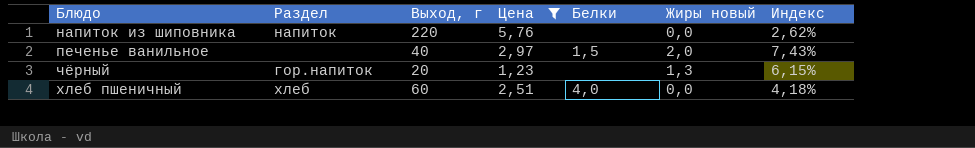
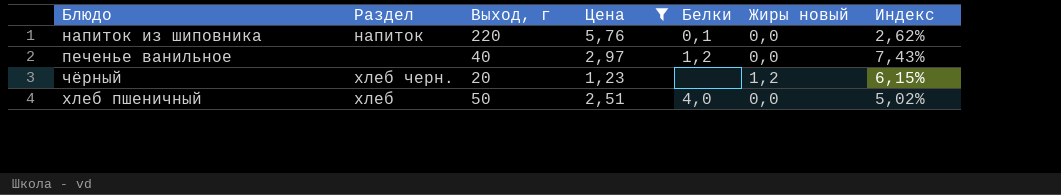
напиток из шиповника | Белки: none -> 0,1
печенье ванильное | Белки: 1,5 -> 1,2
печенье ванильное | Жиры новый: 2,0 -> 0,0
чёрный | Раздел: гор.напиток -> хлеб черн.
чёрный | Жиры новый: 1,3 -> 1,2
хлеб пшеничный | Выход, г: 60 -> 50
хлеб пшеничный | Индекс: 4,18% -> 5,02%

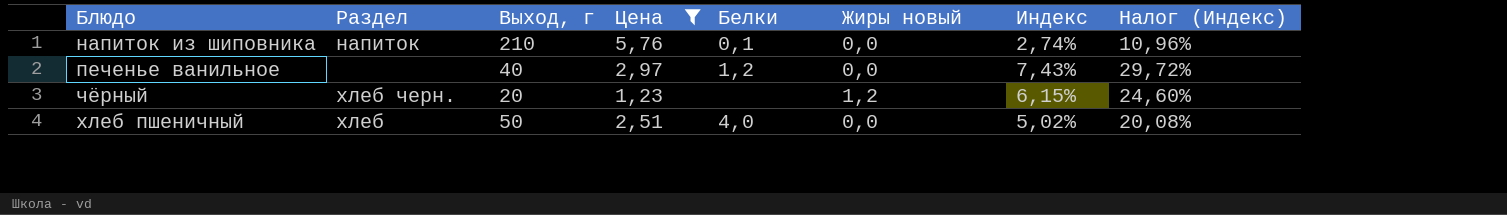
column Налог (Индекс) | formula: none -> [Индекс] * 4
напиток из шиповника | Выход, г: 220 -> 210
напиток из шиповника | Индекс: 2,62% -> 2,74%

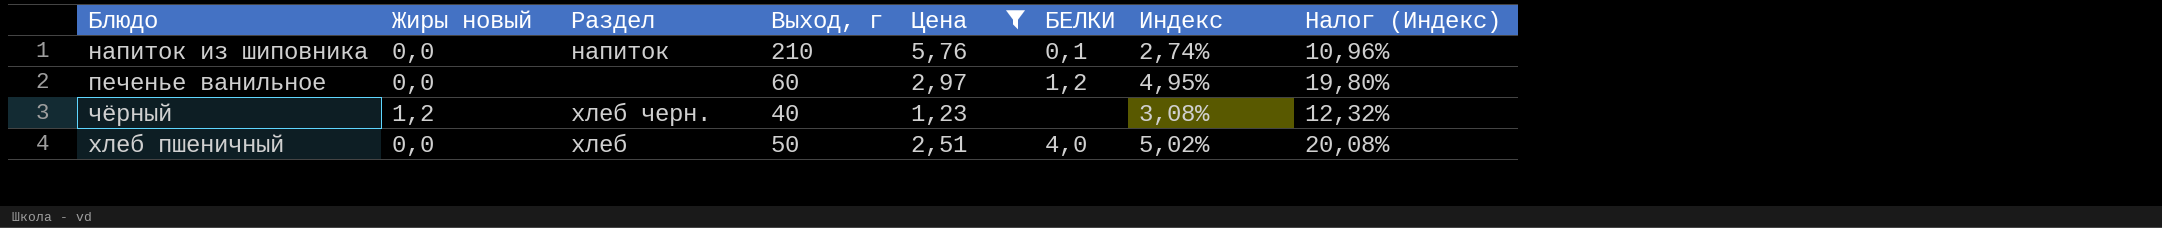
column Жиры новый | position: 6 -> 2
column name: Белки -> БЕЛКИ
печенье ванильное | Выход, г: 40 -> 60
печенье ванильное | Индекс: 7,43% -> 4,95%
печенье ванильное | Налог (Индекс): 29,72% -> 19,80%
чёрный | Выход, г: 20 -> 40
чёрный | Индекс: 6,15% -> 3,08%
чёрный | Налог (Индекс): 24,60% -> 12,32%

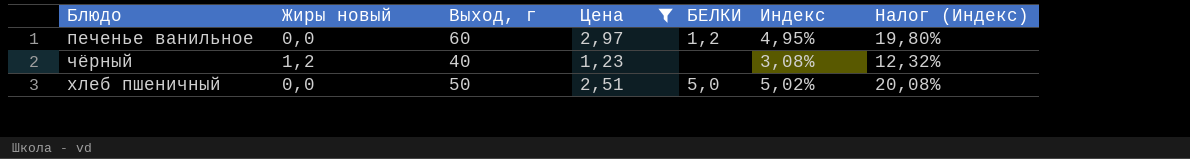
column Раздел | position: 3 -> none
row напиток из шиповника: 0,0 | напиток | 210 | 5,76 | 0,1 | 2,74% | 10,96% -> none
хлеб пшеничный | БЕЛКИ: 4,0 -> 5,0

